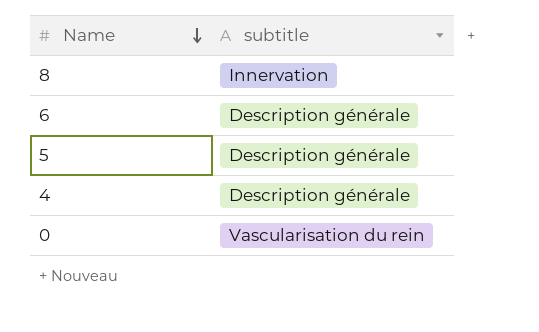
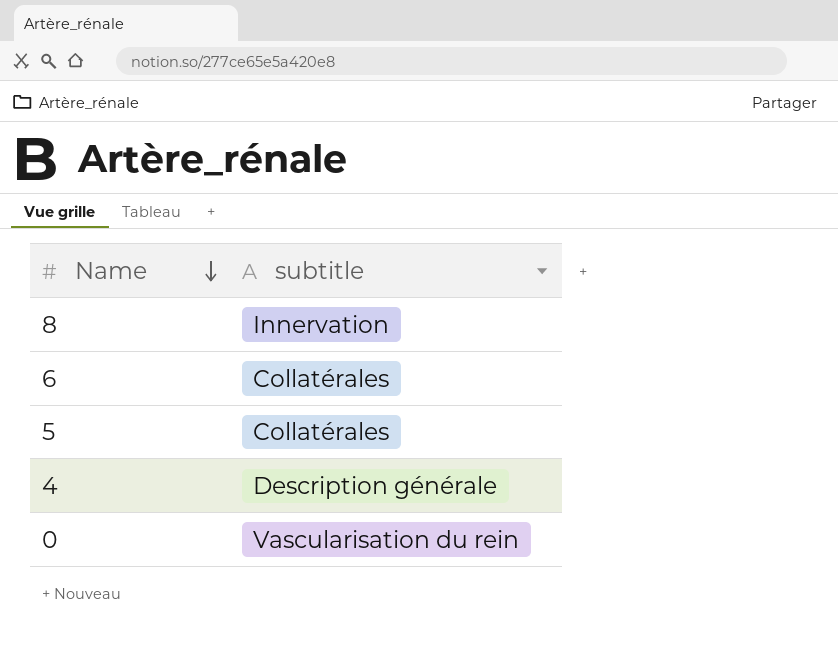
6 | subtitle: Description générale -> Collatérales
5 | subtitle: Description générale -> Collatérales

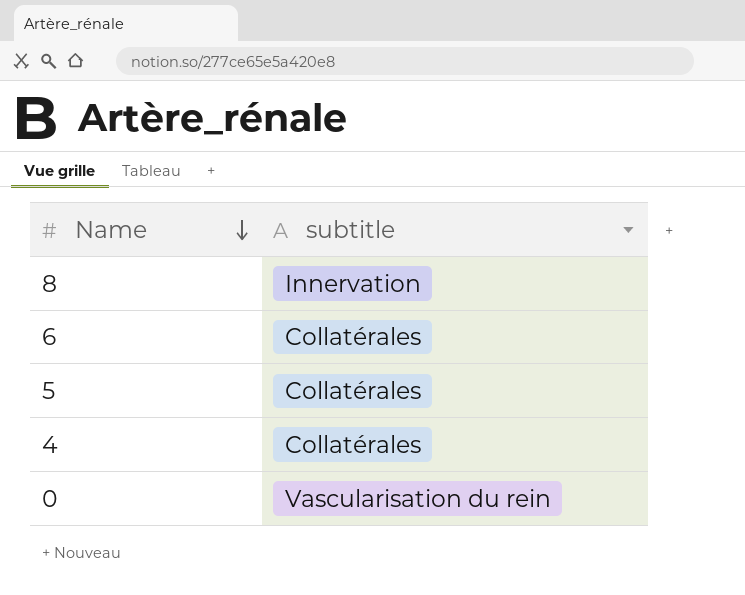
4 | subtitle: Description générale -> Collatérales

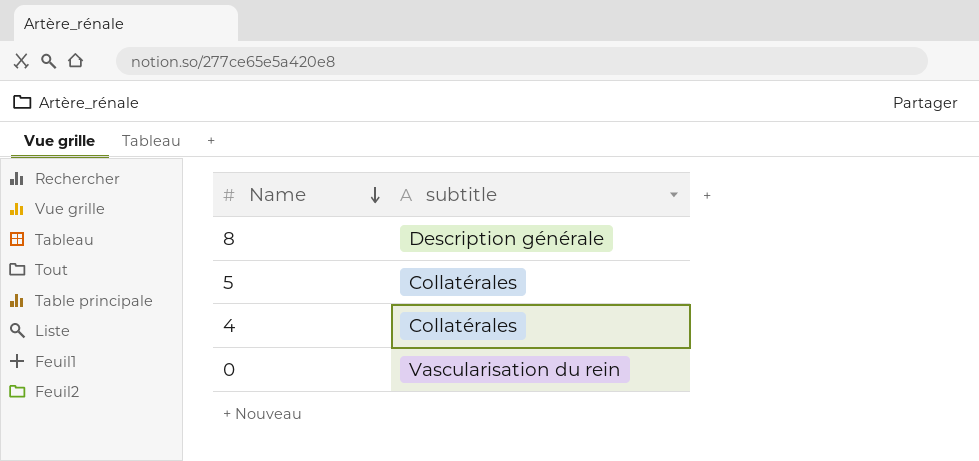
row 6: Collatérales -> none
8 | subtitle: Innervation -> Description générale

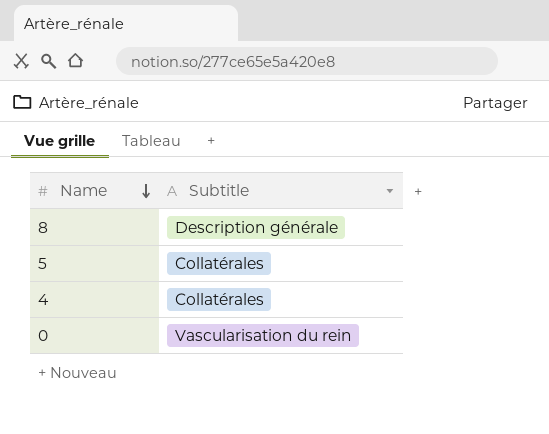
column name: subtitle -> Subtitle

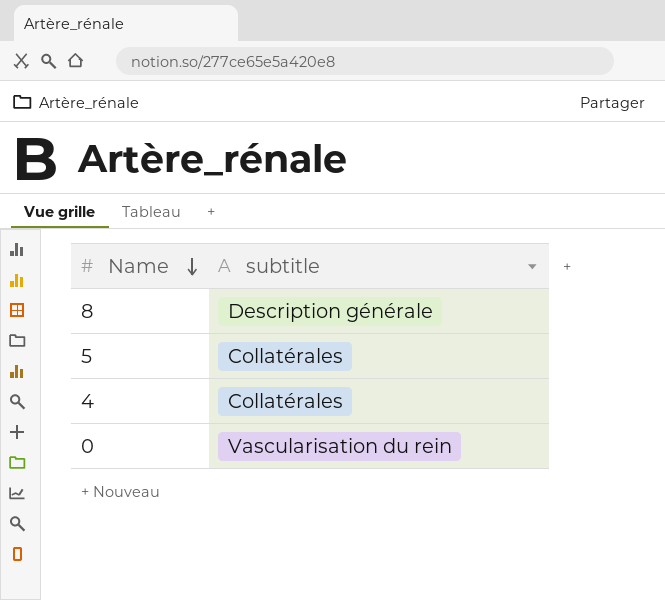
column name: Subtitle -> subtitle

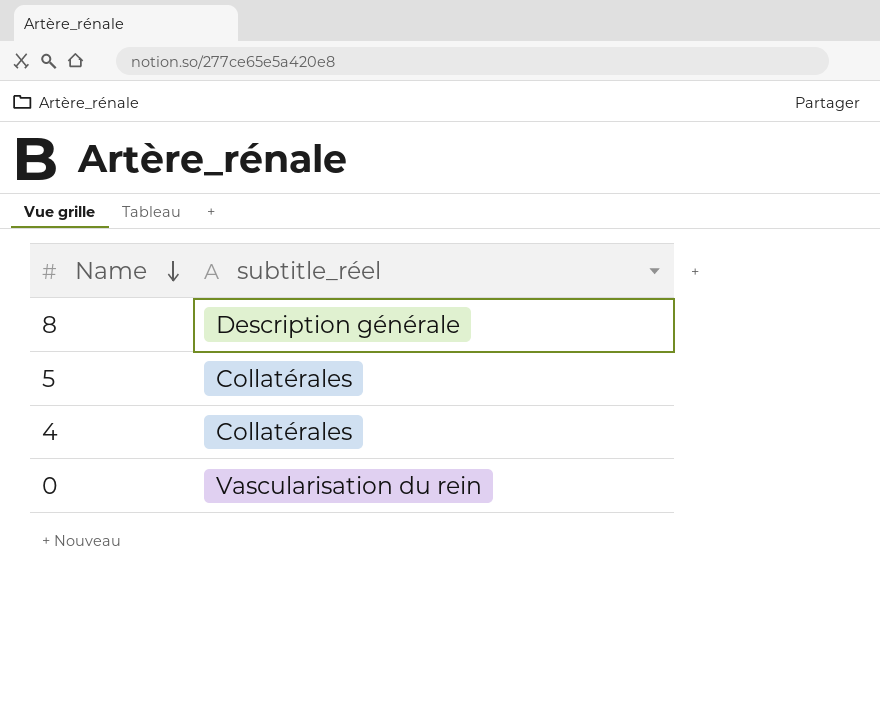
column name: subtitle -> subtitle_réel

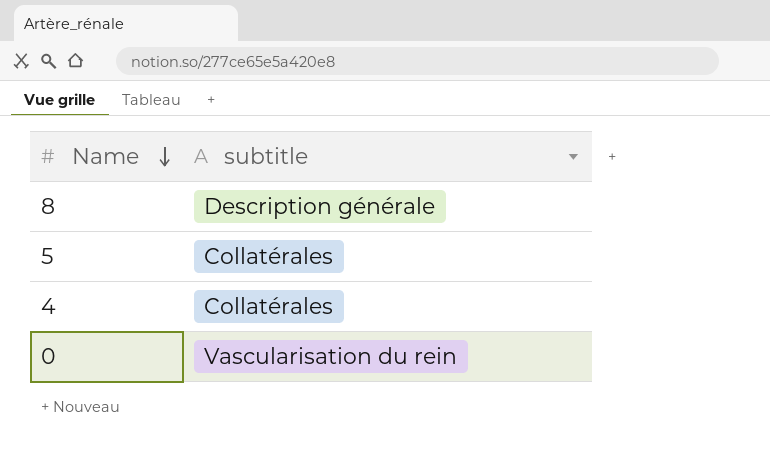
column name: subtitle_réel -> subtitle

